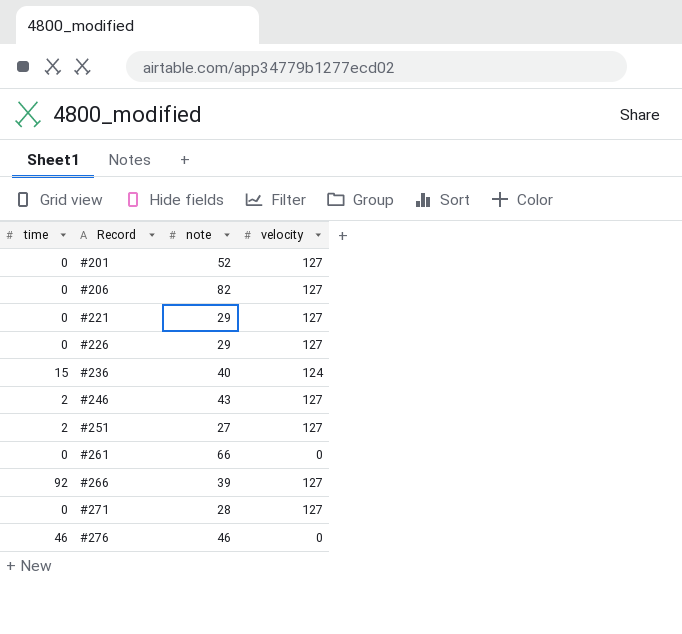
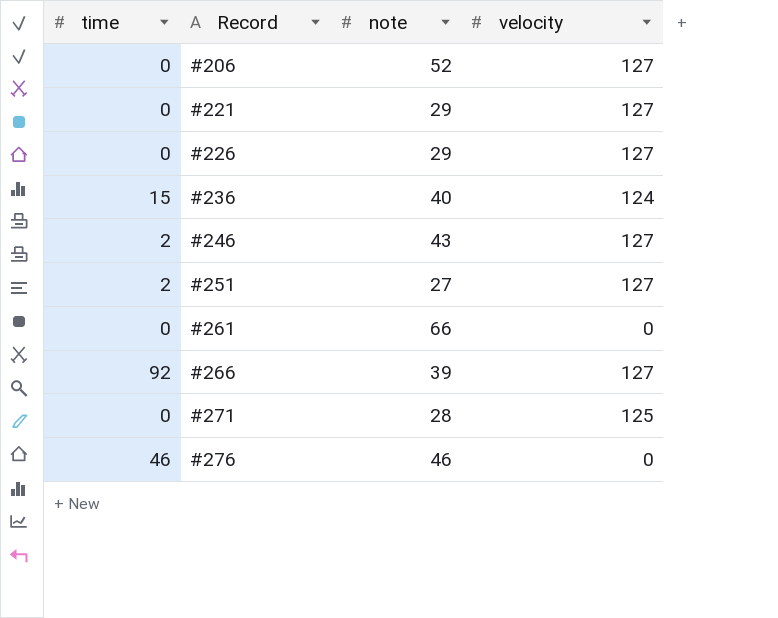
row #201: 0 | 52 | 127 -> none
#206 | note: 82 -> 52
#271 | velocity: 127 -> 125

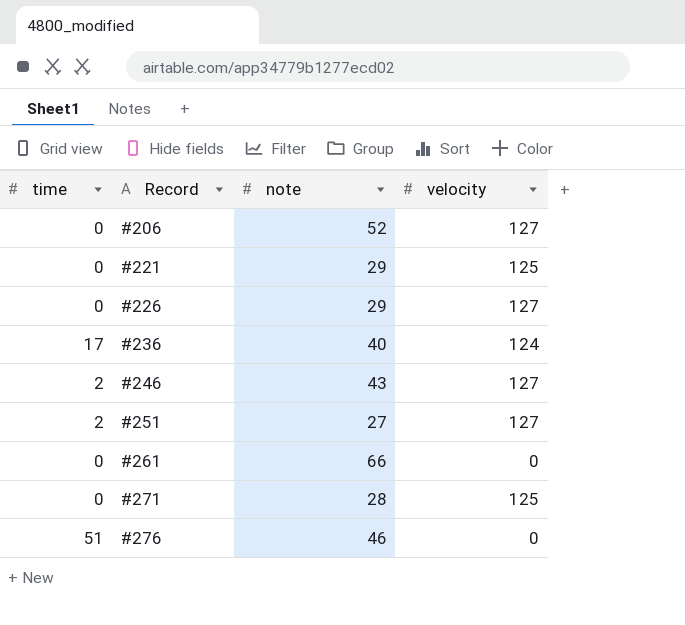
row #266: 92 | 39 | 127 -> none
#221 | velocity: 127 -> 125
#236 | time: 15 -> 17
#276 | time: 46 -> 51

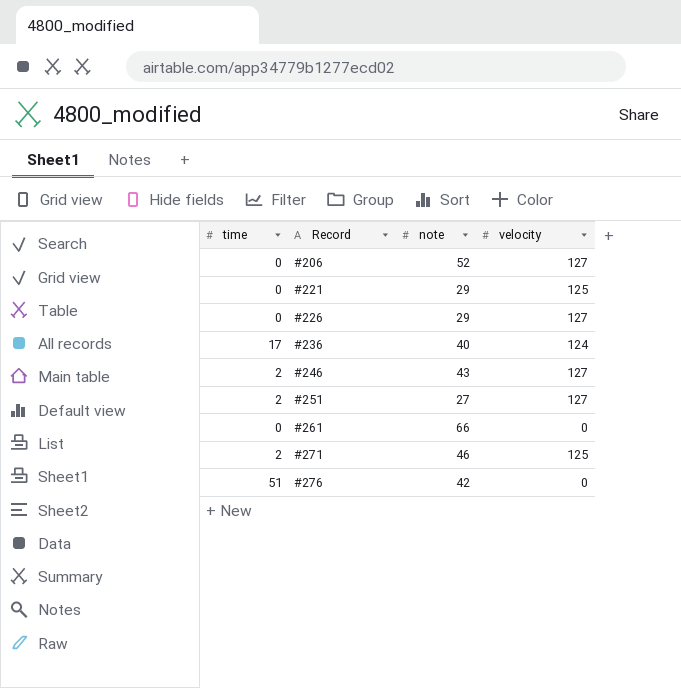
#271 | time: 0 -> 2
#271 | note: 28 -> 46
#276 | note: 46 -> 42

